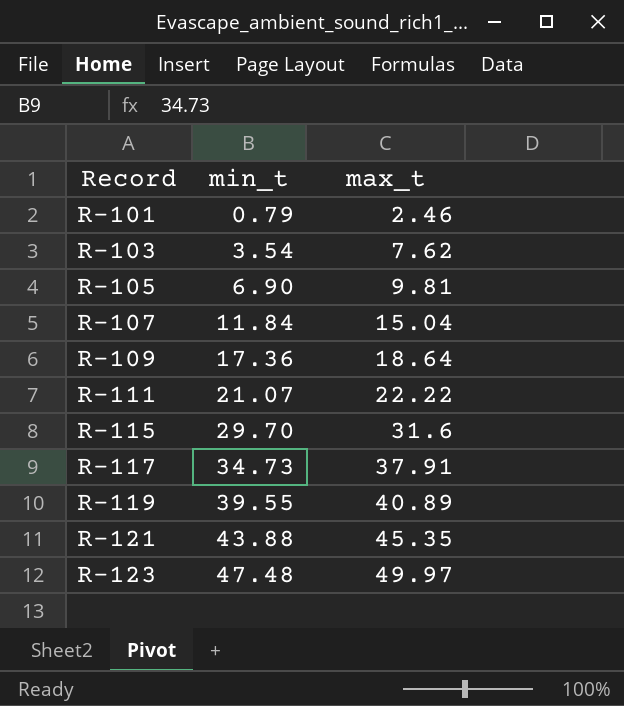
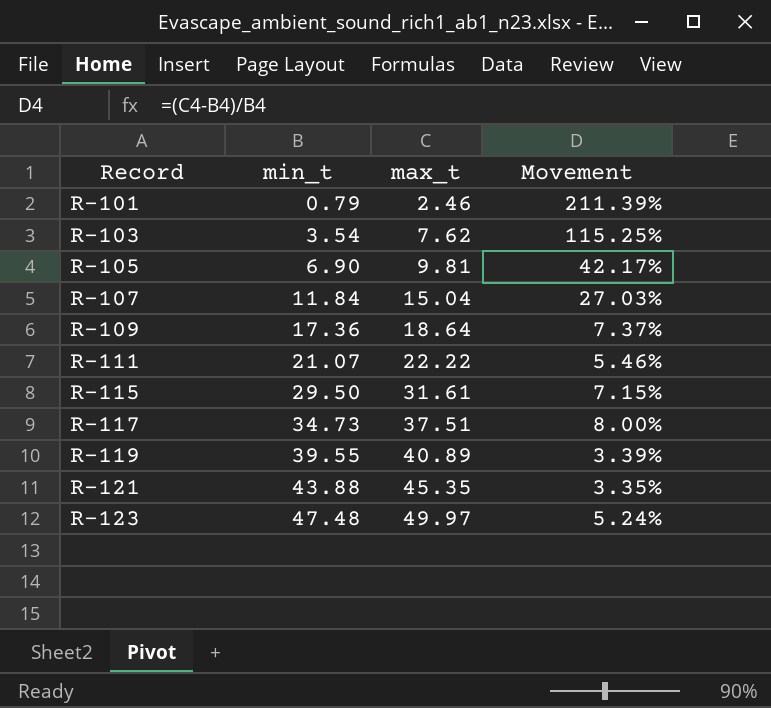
column Movement | formula: none -> ([max_t] - [min_t]) / [min_t]
R-115 | min_t: 29.70 -> 29.50
R-115 | max_t: 31.6 -> 31.61
R-117 | max_t: 37.91 -> 37.51

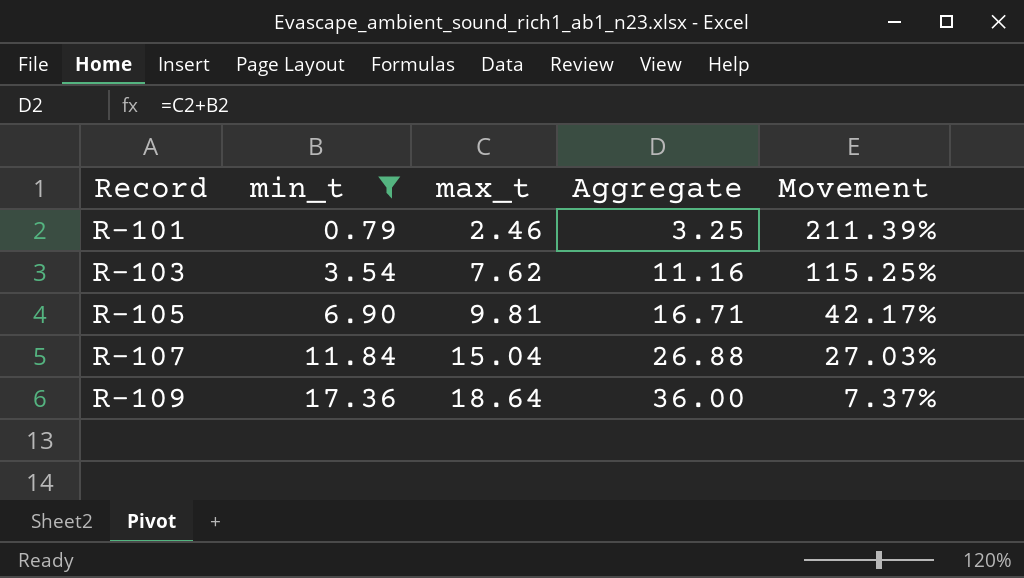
filter: none -> min_t <= 17.36
column Aggregate | formula: none -> [min_t] + [max_t]

